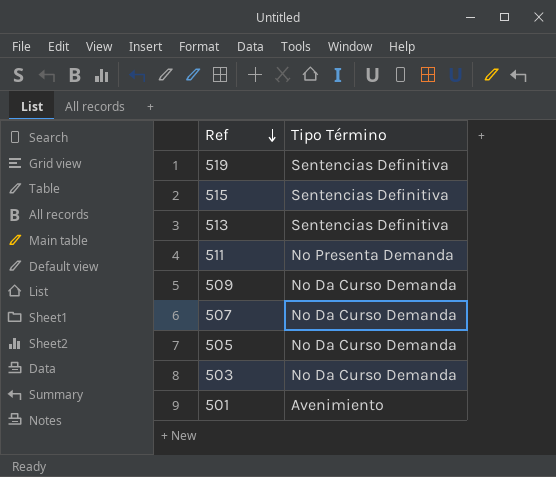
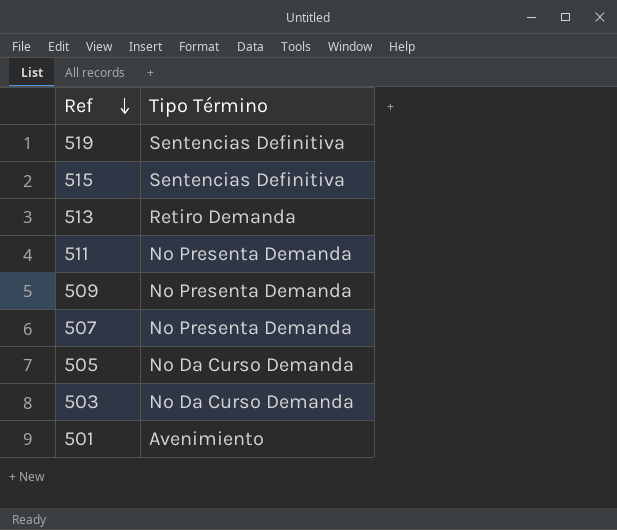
513 | Tipo Término: Sentencias Definitiva -> Retiro Demanda
509 | Tipo Término: No Da Curso Demanda -> No Presenta Demanda
507 | Tipo Término: No Da Curso Demanda -> No Presenta Demanda

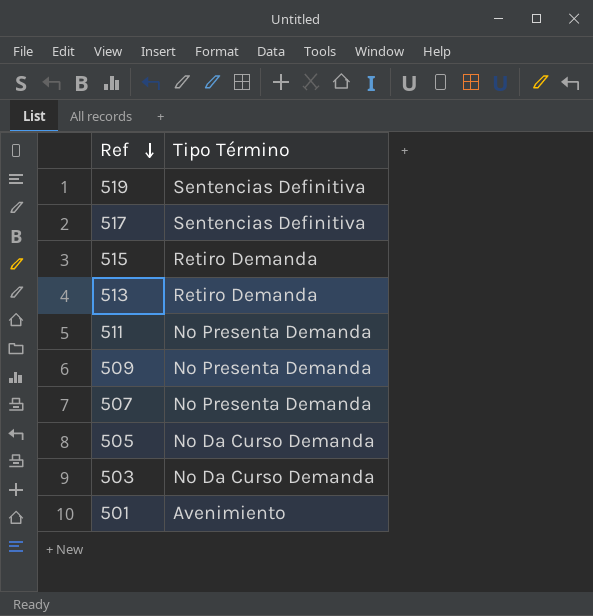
row 517: none -> Sentencias Definitiva
515 | Tipo Término: Sentencias Definitiva -> Retiro Demanda

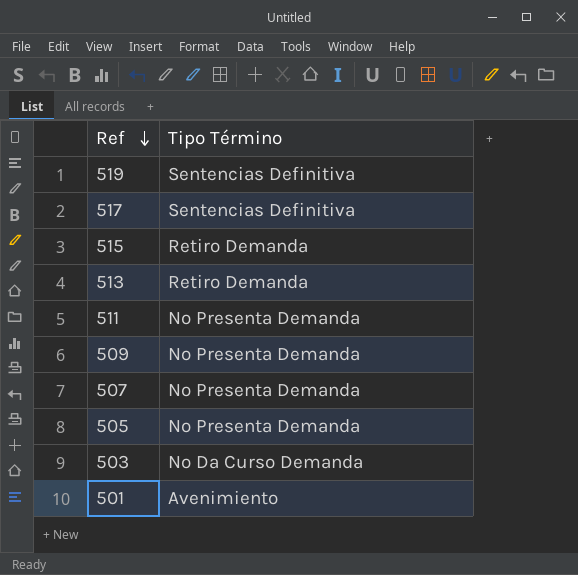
505 | Tipo Término: No Da Curso Demanda -> No Presenta Demanda

